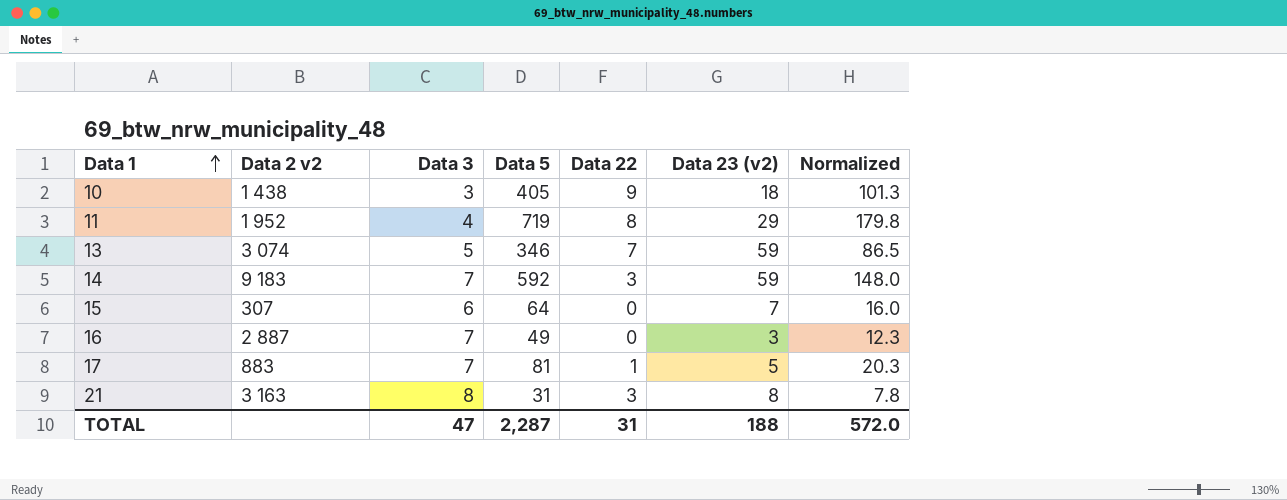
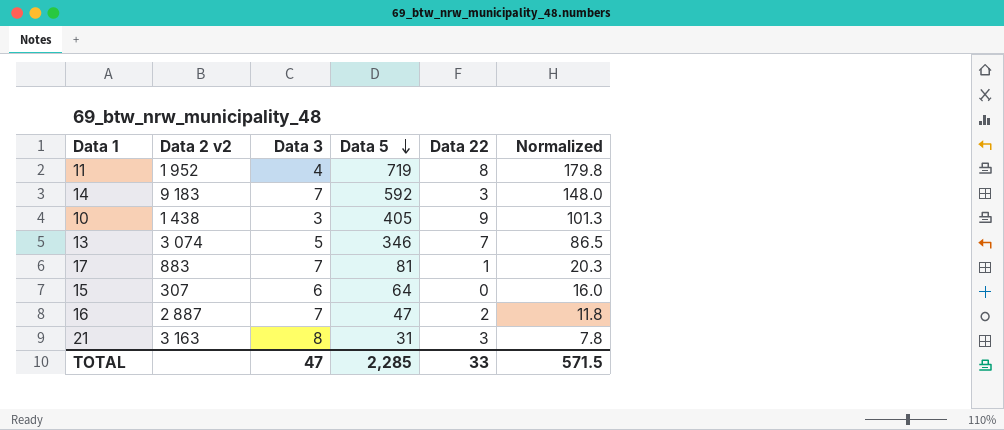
row order: Data 1 ascending -> Data 5 descending
column Data 23 (v2) | position: 6 -> none
16 | Data 5: 49 -> 47
16 | Data 22: 0 -> 2
16 | Normalized: 12.3 -> 11.8
TOTAL | Data 5: 2,287 -> 2,285
TOTAL | Data 22: 31 -> 33
TOTAL | Normalized: 572.0 -> 571.5

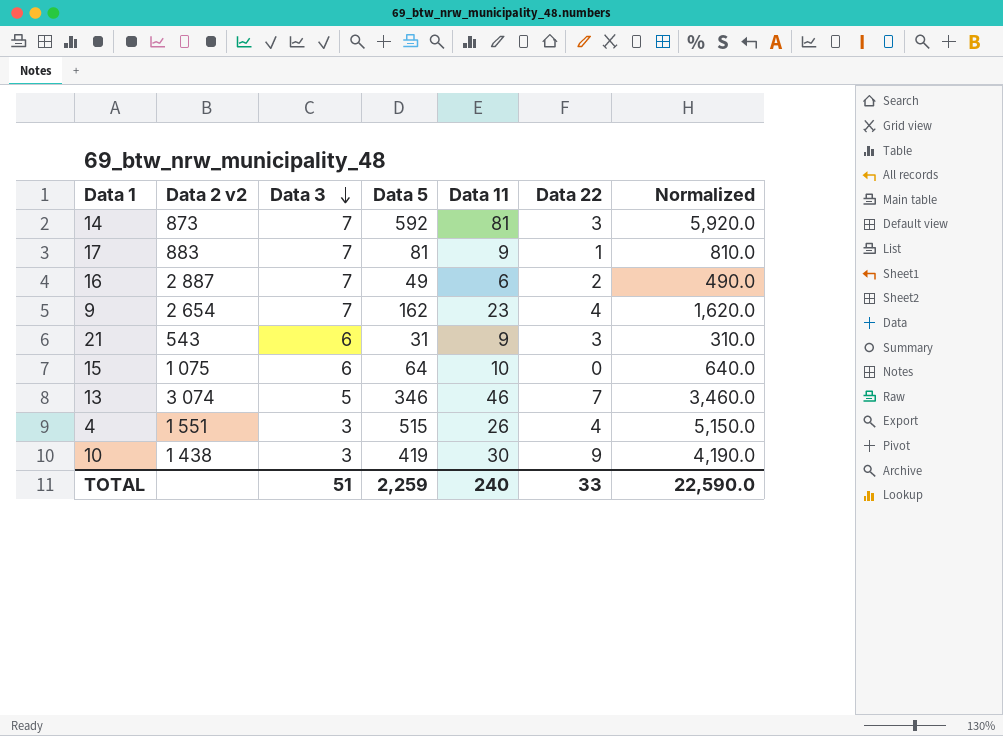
row order: Data 5 descending -> Data 3 descending
column Data 11 | position: none -> 5
column Normalized | formula: [Data 5] * 0.25 -> [Data 5] * 10
row 11: 1 952 | 4 | 719 | 8 | 179.8 -> none
14 | Data 2 v2: 9 183 -> 873
16 | Data 5: 47 -> 49
row 9: none -> 2 654 | 7 | 162 | 23 | 4 | 1,620.0
21 | Data 2 v2: 3 163 -> 543
21 | Data 3: 8 -> 6
15 | Data 2 v2: 307 -> 1 075
row 4: none -> 1 551 | 3 | 515 | 26 | 4 | 5,150.0
10 | Data 5: 405 -> 419
TOTAL | Data 3: 47 -> 51
TOTAL | Data 5: 2,285 -> 2,259
TOTAL | Normalized: 571.5 -> 22,590.0

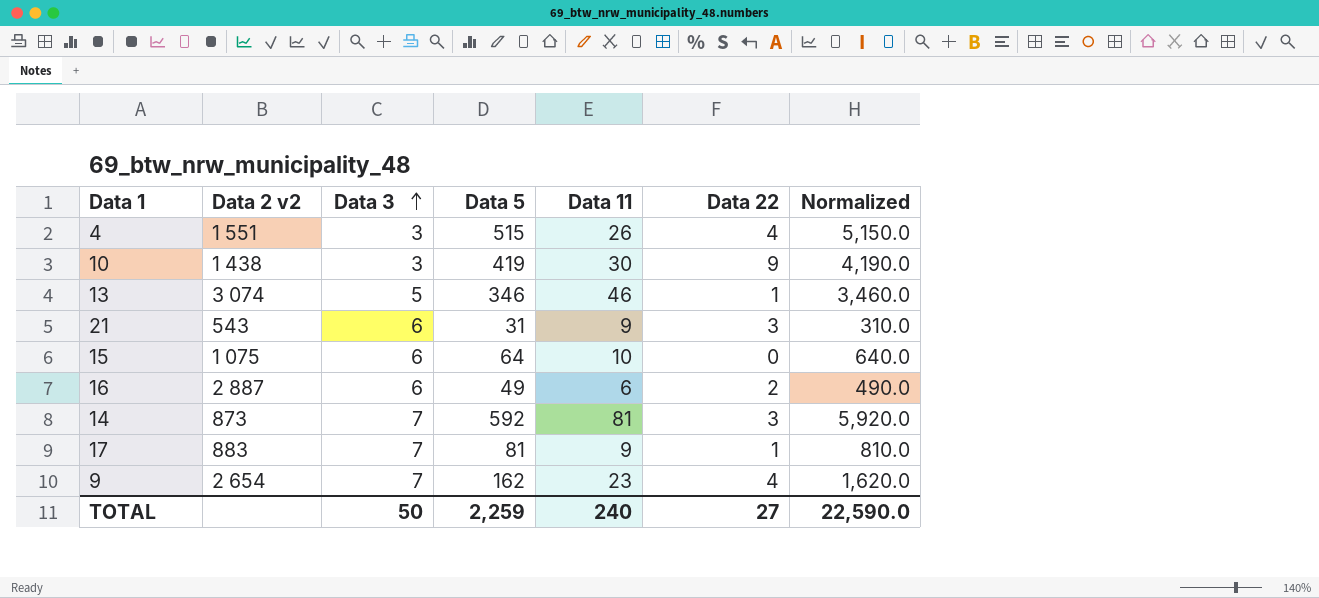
row order: Data 3 descending -> Data 3 ascending
13 | Data 22: 7 -> 1
16 | Data 3: 7 -> 6
TOTAL | Data 3: 51 -> 50
TOTAL | Data 22: 33 -> 27

